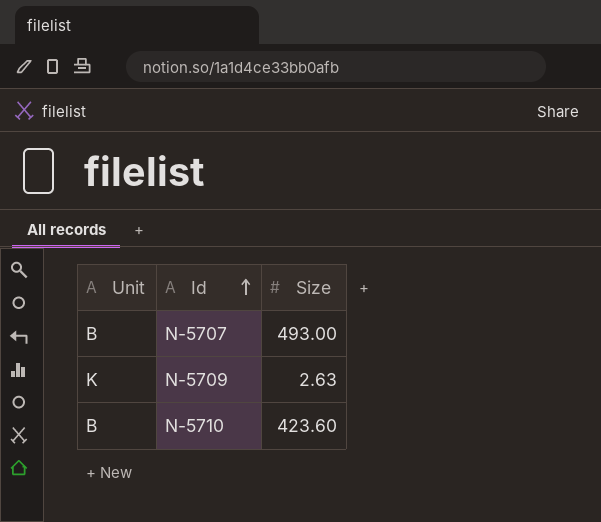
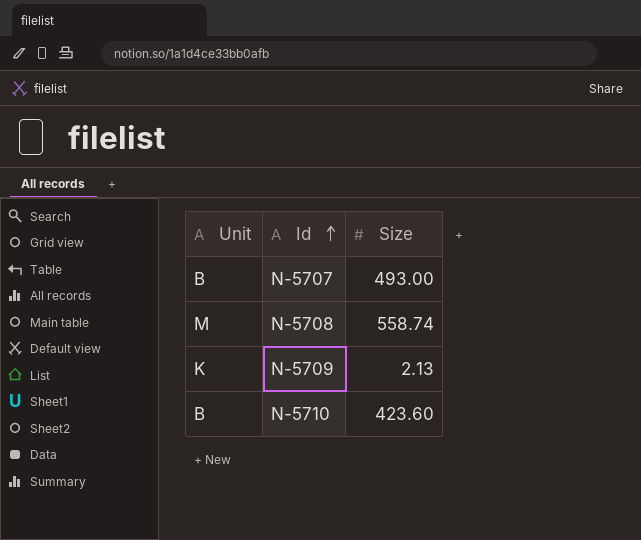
row N-5708: none -> M | 558.74
N-5709 | Size: 2.63 -> 2.13

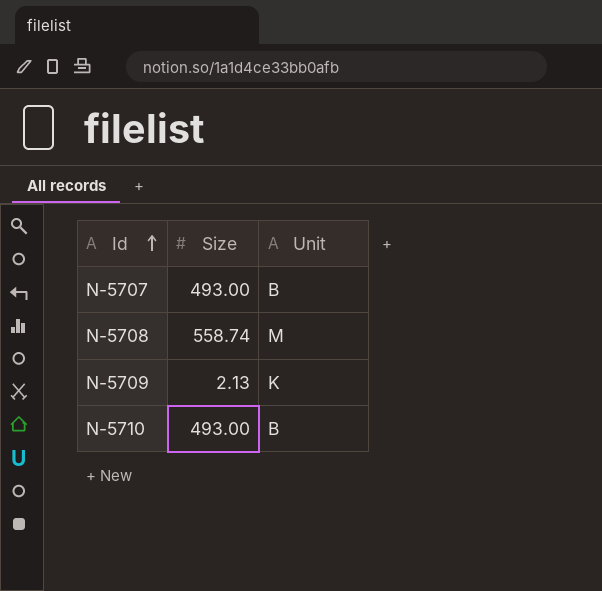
column Unit | position: 1 -> 3
N-5710 | Size: 423.60 -> 493.00

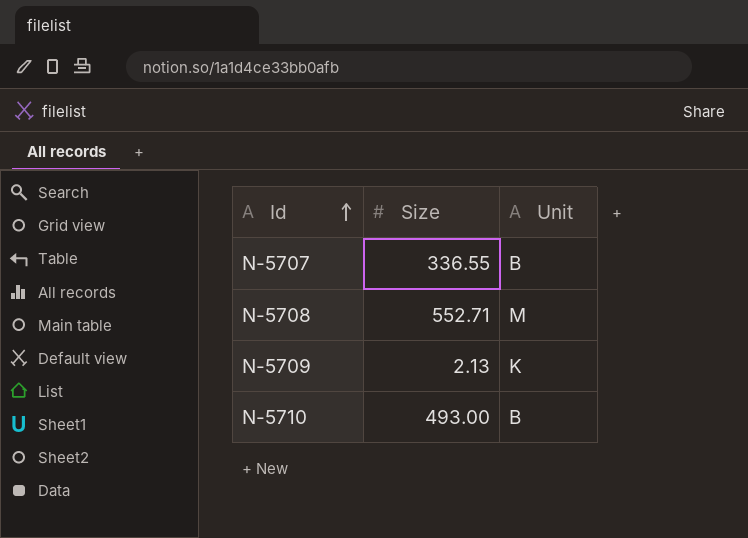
N-5707 | Size: 493.00 -> 336.55
N-5708 | Size: 558.74 -> 552.71

